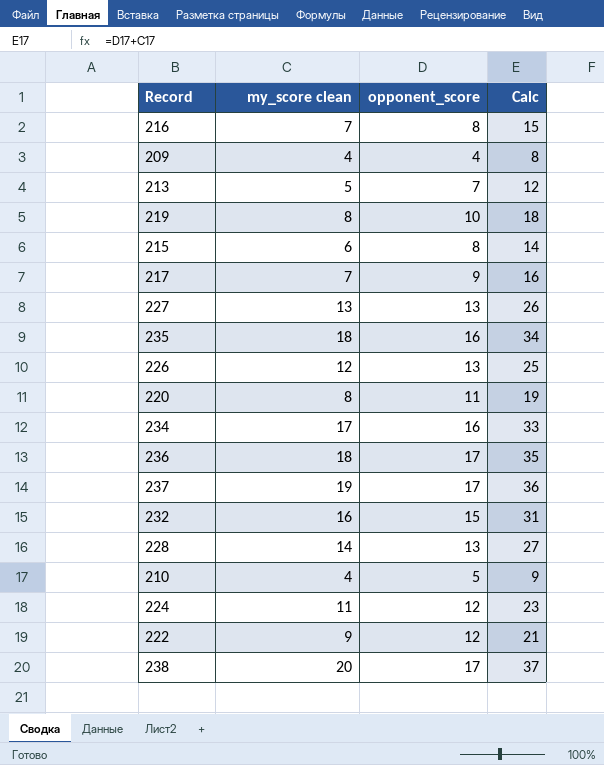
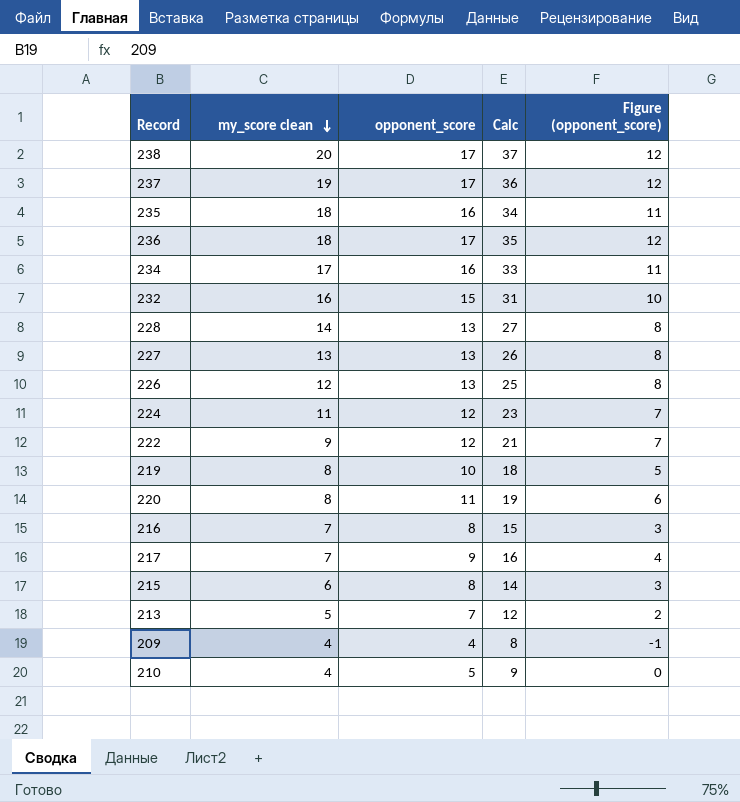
row order: none -> my_score clean descending
column Figure (opponent_score) | formula: none -> [opponent_score] - 5

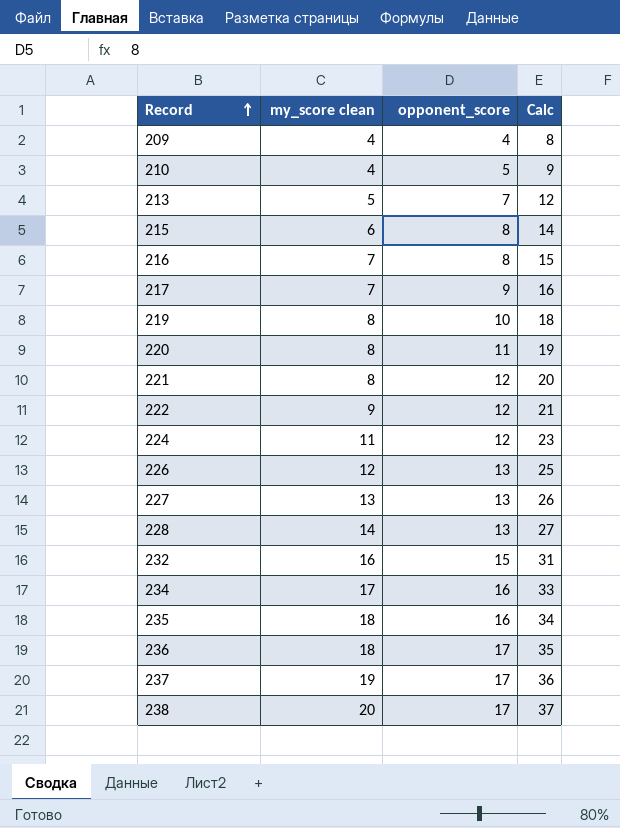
row order: my_score clean descending -> Record ascending
column Figure (opponent_score) | formula: [opponent_score] - 5 -> none
row 221: none -> 8 | 12 | 20

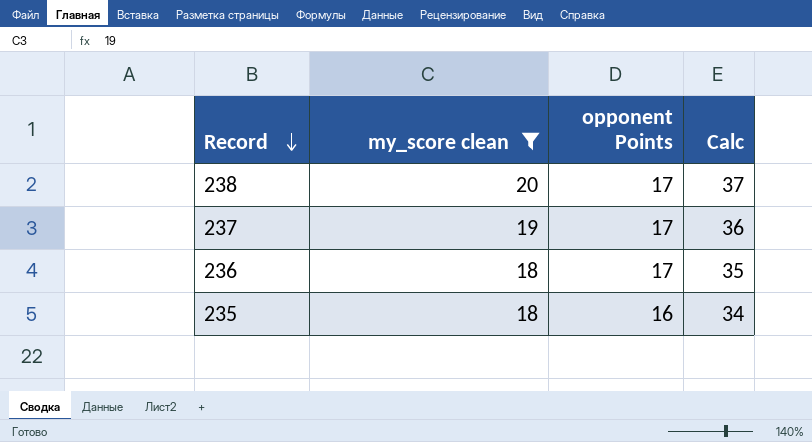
filter: none -> my_score clean >= 18
row order: Record ascending -> Record descending
column name: opponent_score -> opponent Points

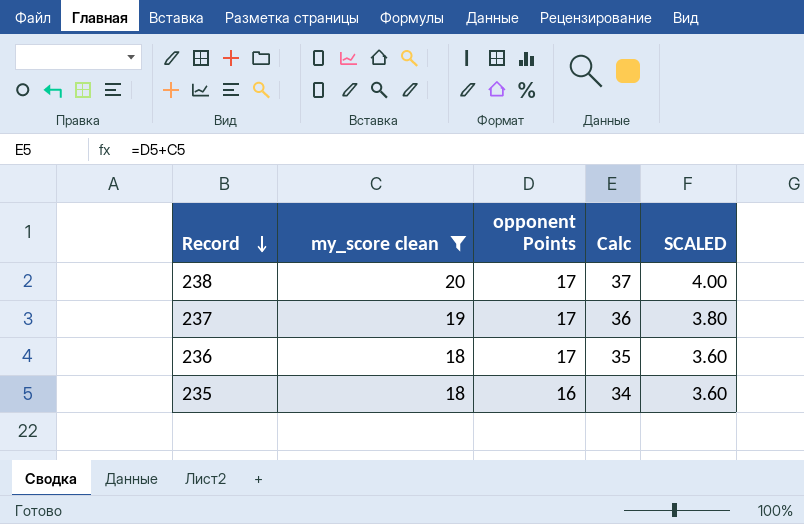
column SCALED | formula: none -> [my_score clean] * 0.2

